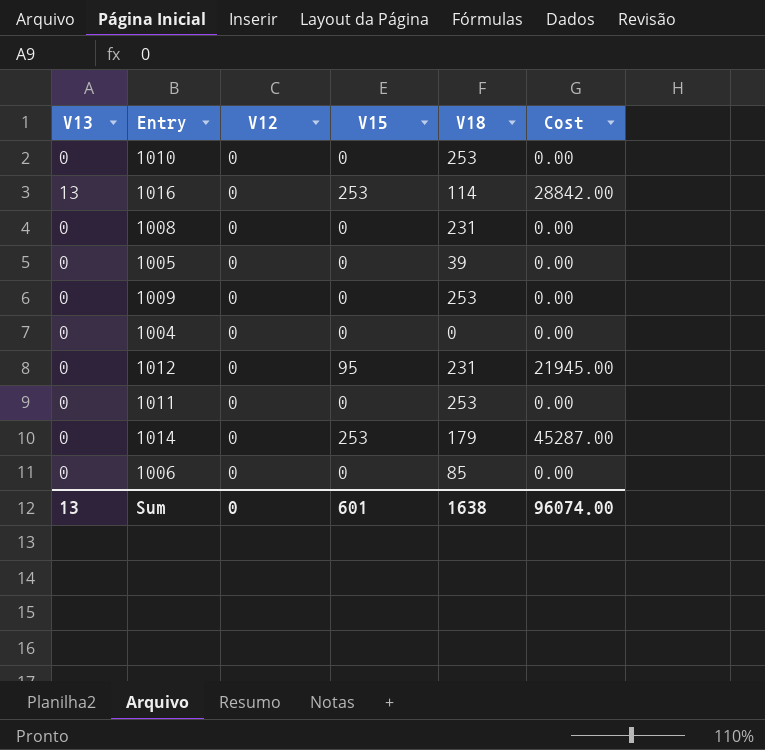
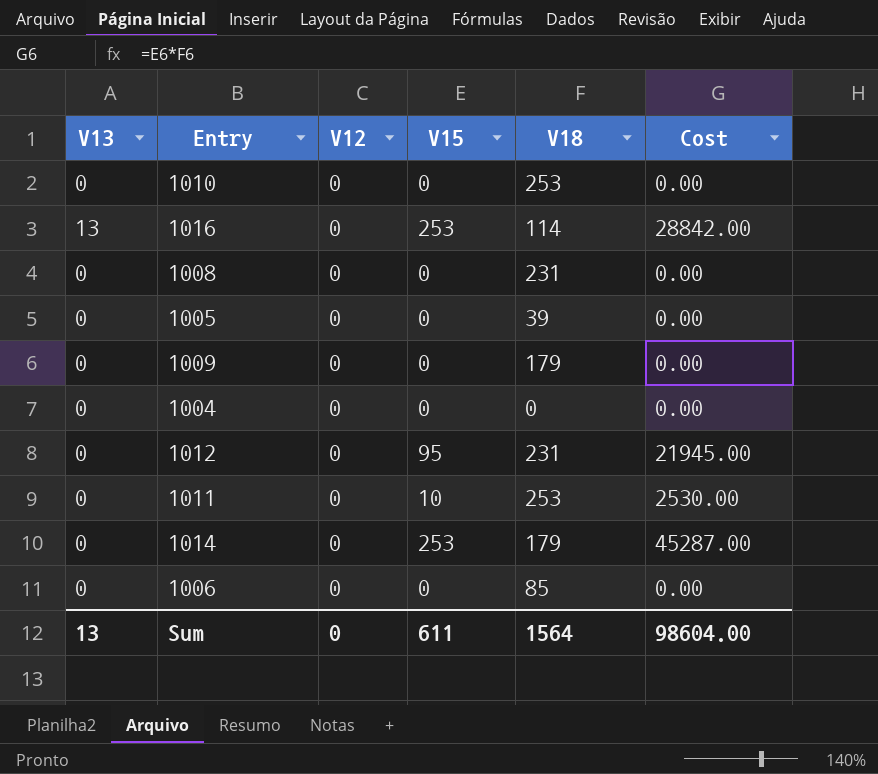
1009 | V18: 253 -> 179
1011 | V15: 0 -> 10
1011 | Cost: 0.00 -> 2530.00
Sum | V15: 601 -> 611
Sum | V18: 1638 -> 1564
Sum | Cost: 96074.00 -> 98604.00

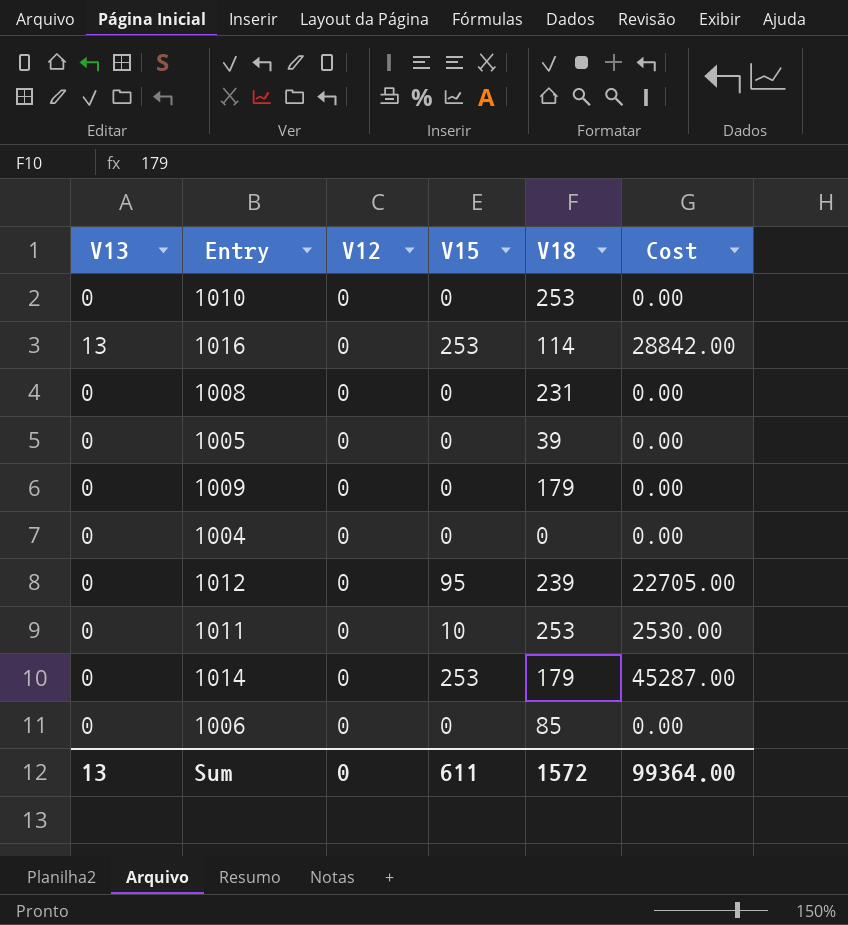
1012 | V18: 231 -> 239
1012 | Cost: 21945.00 -> 22705.00
Sum | V18: 1564 -> 1572
Sum | Cost: 98604.00 -> 99364.00

